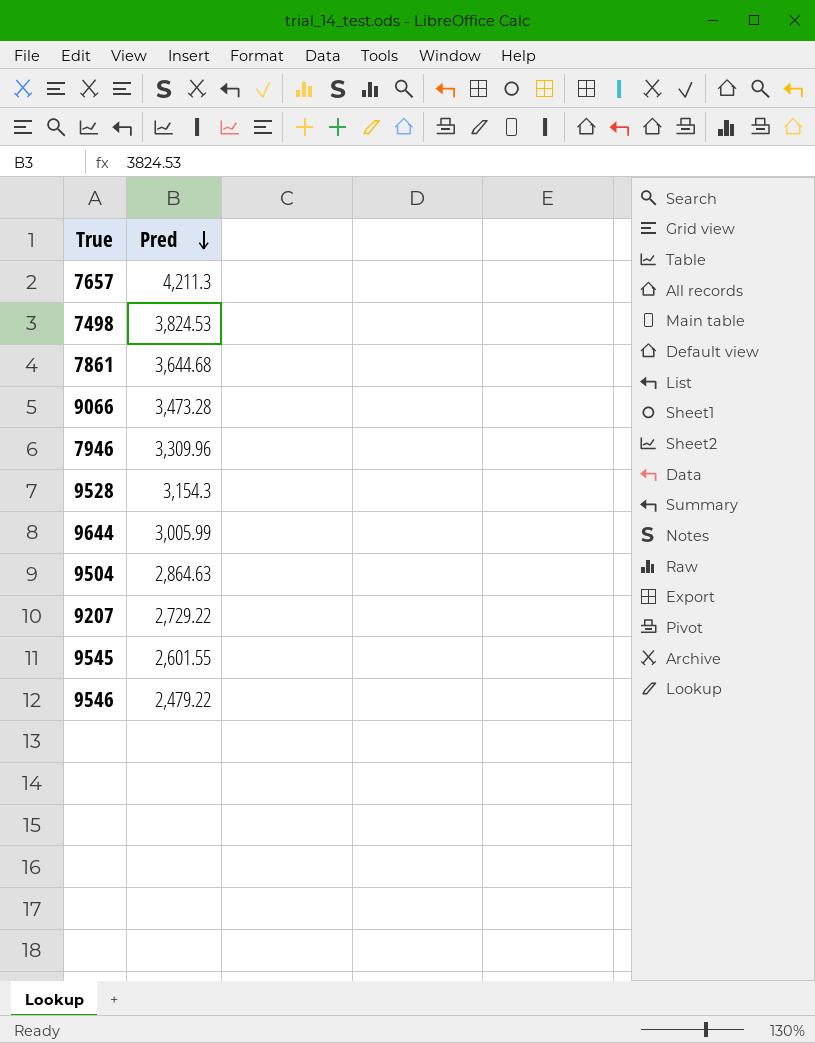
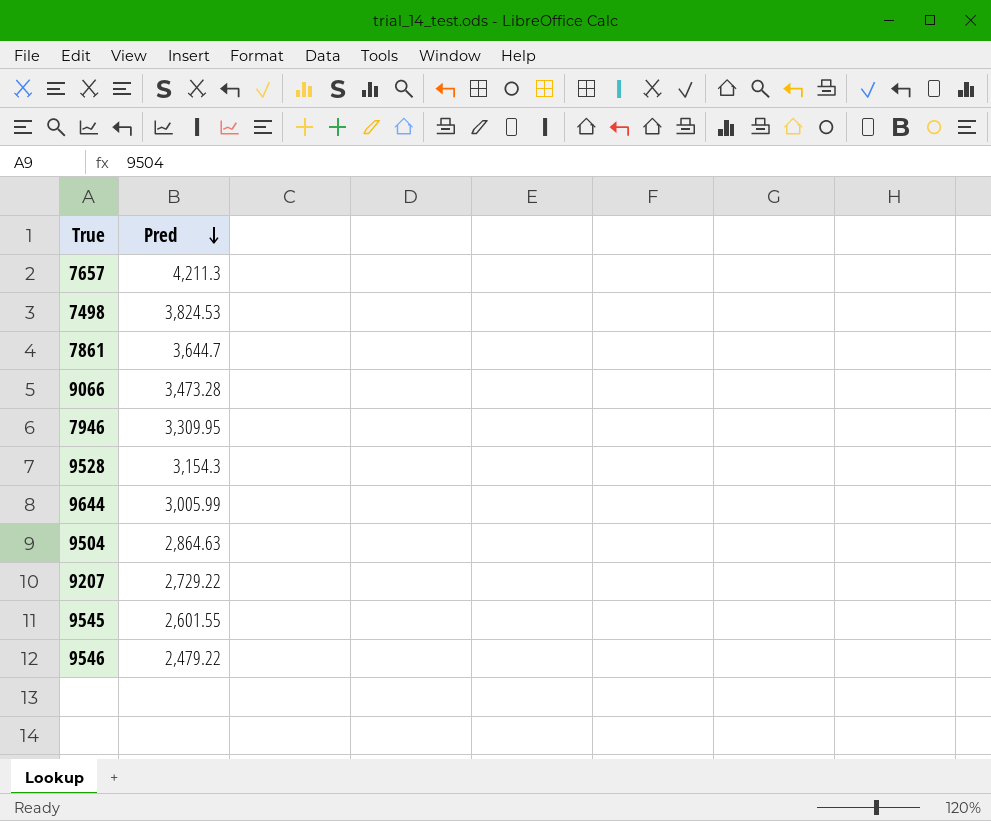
7861 | Pred: 3,644.68 -> 3,644.7
7946 | Pred: 3,309.96 -> 3,309.95

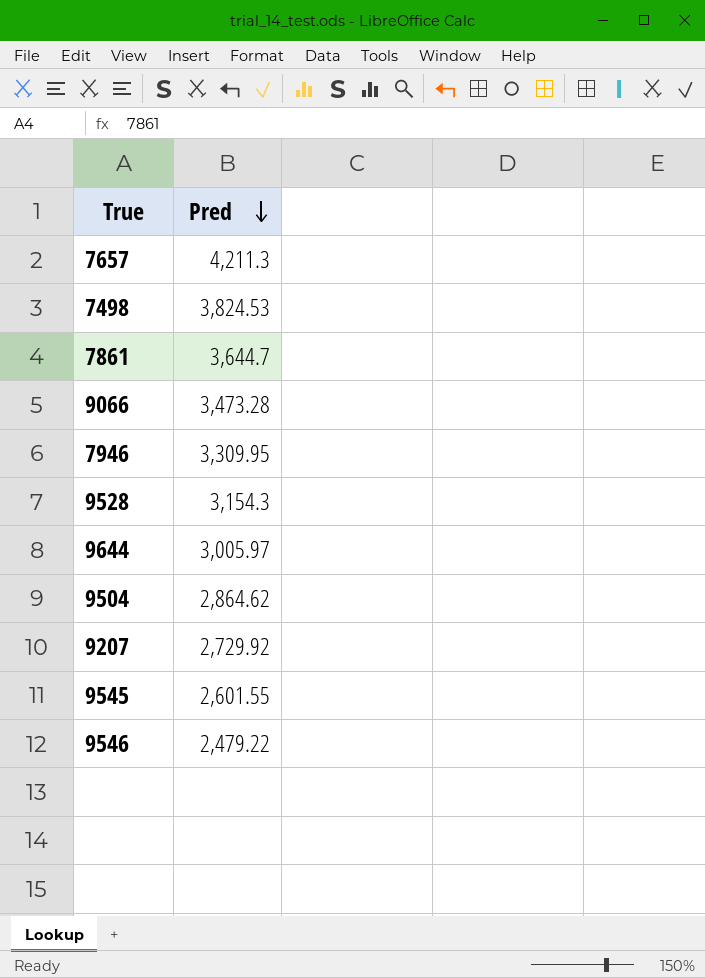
9644 | Pred: 3,005.99 -> 3,005.97
9504 | Pred: 2,864.63 -> 2,864.62
9207 | Pred: 2,729.22 -> 2,729.92

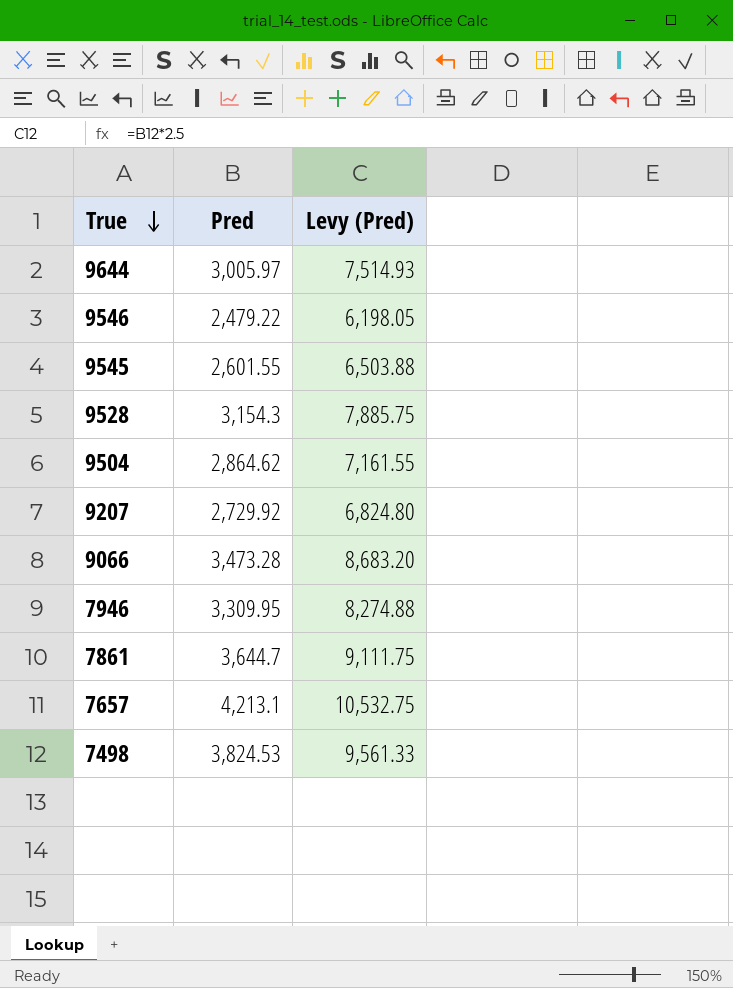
row order: Pred descending -> True descending
column Levy (Pred) | formula: none -> [Pred] * 2.5
7657 | Pred: 4,211.3 -> 4,213.1

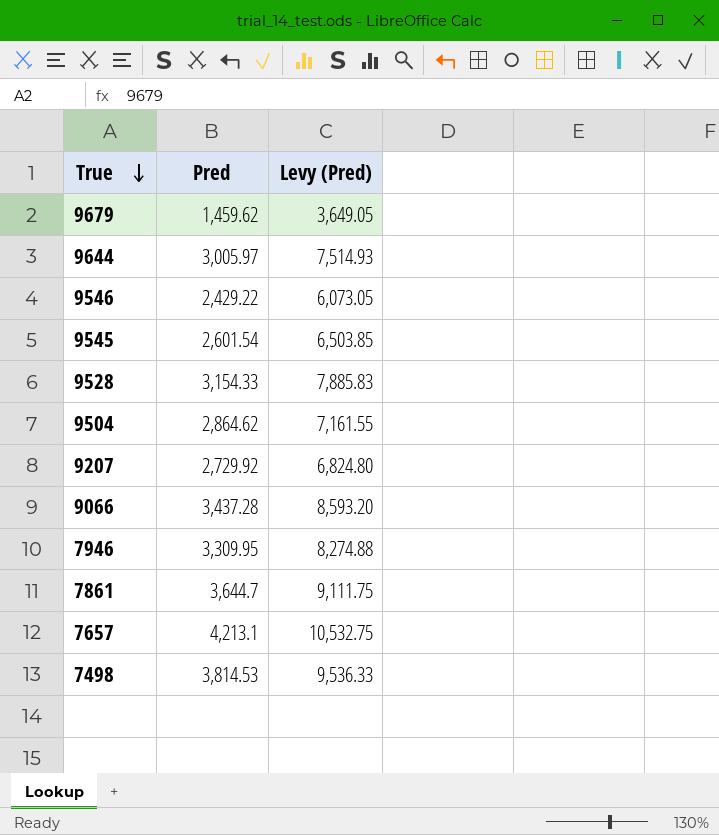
row 9679: none -> 1,459.62 | 3,649.05
9546 | Pred: 2,479.22 -> 2,429.22
9546 | Levy (Pred): 6,198.05 -> 6,073.05
9545 | Pred: 2,601.55 -> 2,601.54
9545 | Levy (Pred): 6,503.88 -> 6,503.85
9528 | Pred: 3,154.3 -> 3,154.33
9528 | Levy (Pred): 7,885.75 -> 7,885.83
9066 | Pred: 3,473.28 -> 3,437.28
9066 | Levy (Pred): 8,683.20 -> 8,593.20
7498 | Pred: 3,824.53 -> 3,814.53
7498 | Levy (Pred): 9,561.33 -> 9,536.33

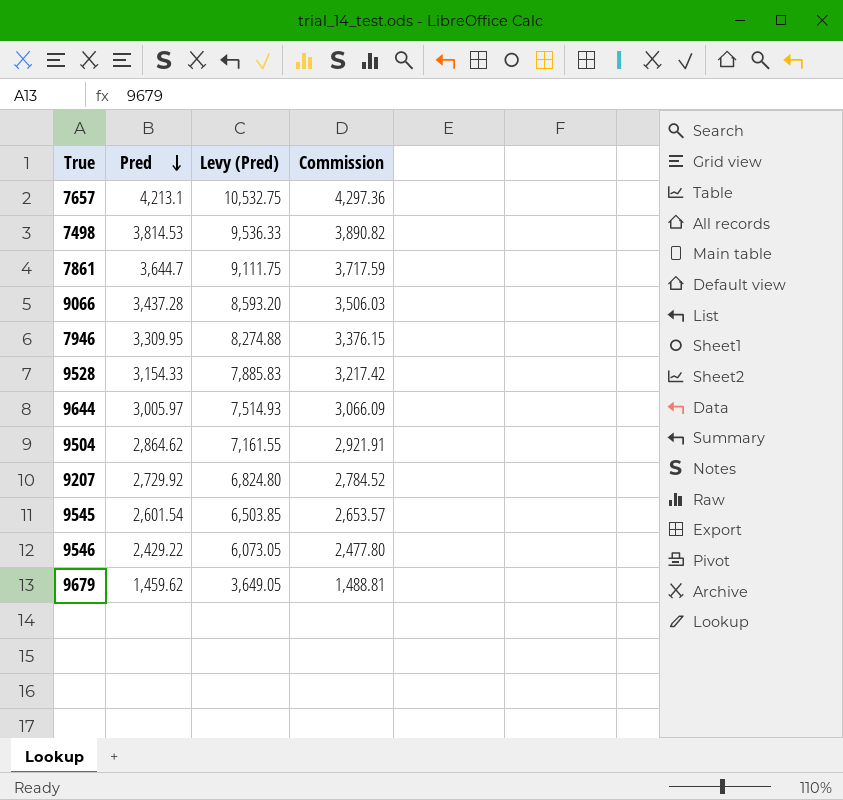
row order: True descending -> Pred descending
column Commission | formula: none -> [Pred] * 1.02

